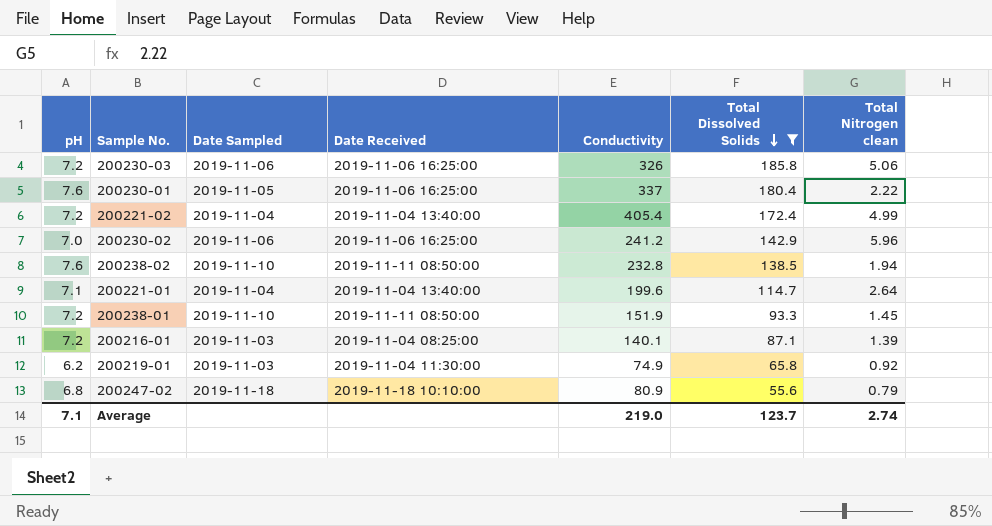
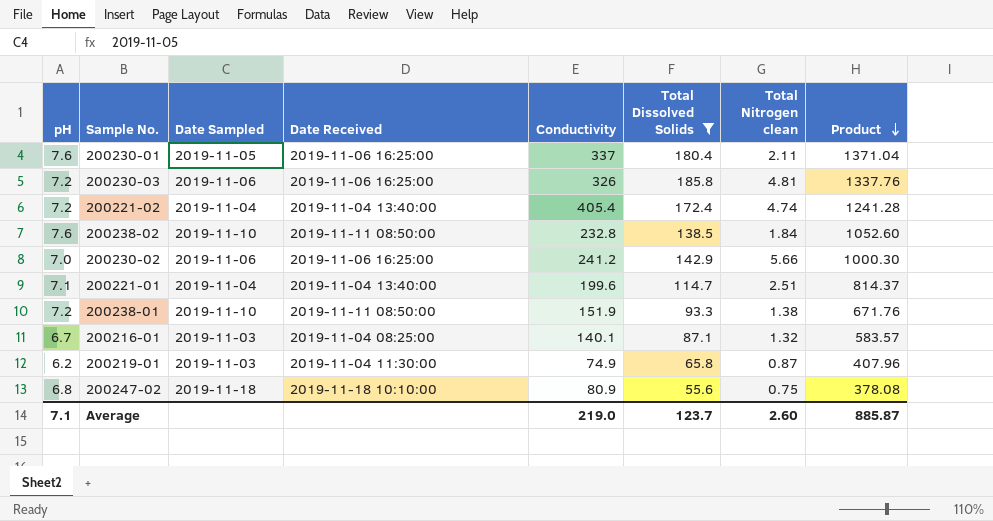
row order: Total Dissolved Solids descending -> Product descending
column Product | formula: none -> [pH] * [Total Dissolved Solids]
200230-01 | Total Nitrogen clean: 2.22 -> 2.11
200230-03 | Total Nitrogen clean: 5.06 -> 4.81
200221-02 | Total Nitrogen clean: 4.99 -> 4.74
200238-02 | Total Nitrogen clean: 1.94 -> 1.84
200230-02 | Total Nitrogen clean: 5.96 -> 5.66
200221-01 | Total Nitrogen clean: 2.64 -> 2.51
200238-01 | Total Nitrogen clean: 1.45 -> 1.38
200216-01 | pH: 7.2 -> 6.7
200216-01 | Total Nitrogen clean: 1.39 -> 1.32
200219-01 | Total Nitrogen clean: 0.92 -> 0.87
200247-02 | Total Nitrogen clean: 0.79 -> 0.75
Average | Total Nitrogen clean: 2.74 -> 2.60

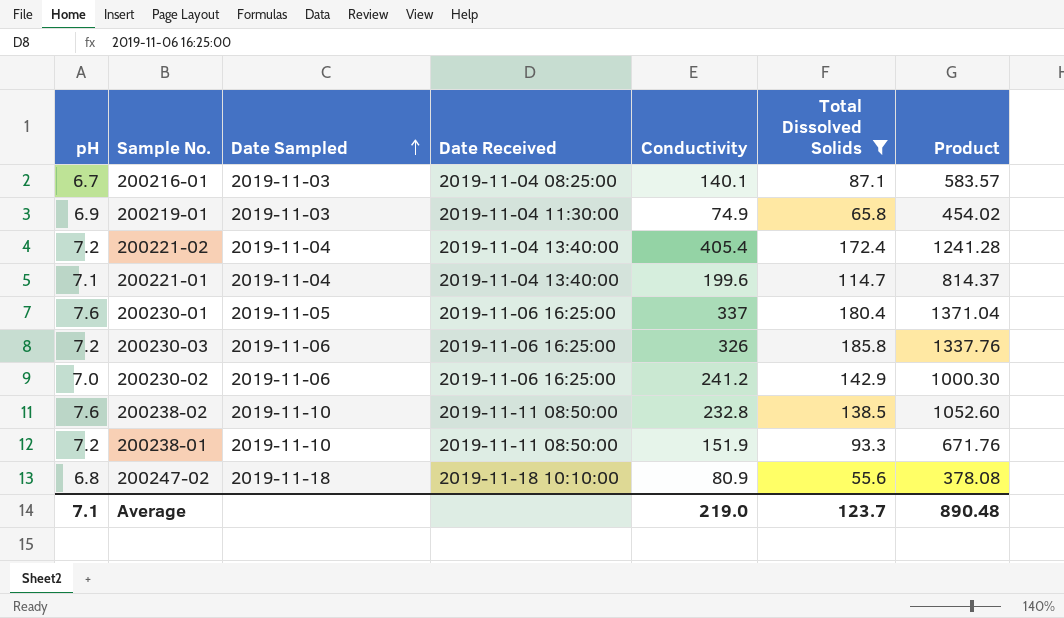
row order: Product descending -> Date Sampled ascending
column Total Nitrogen clean | position: 7 -> none
200219-01 | pH: 6.2 -> 6.9
200219-01 | Product: 407.96 -> 454.02
Average | Product: 885.87 -> 890.48

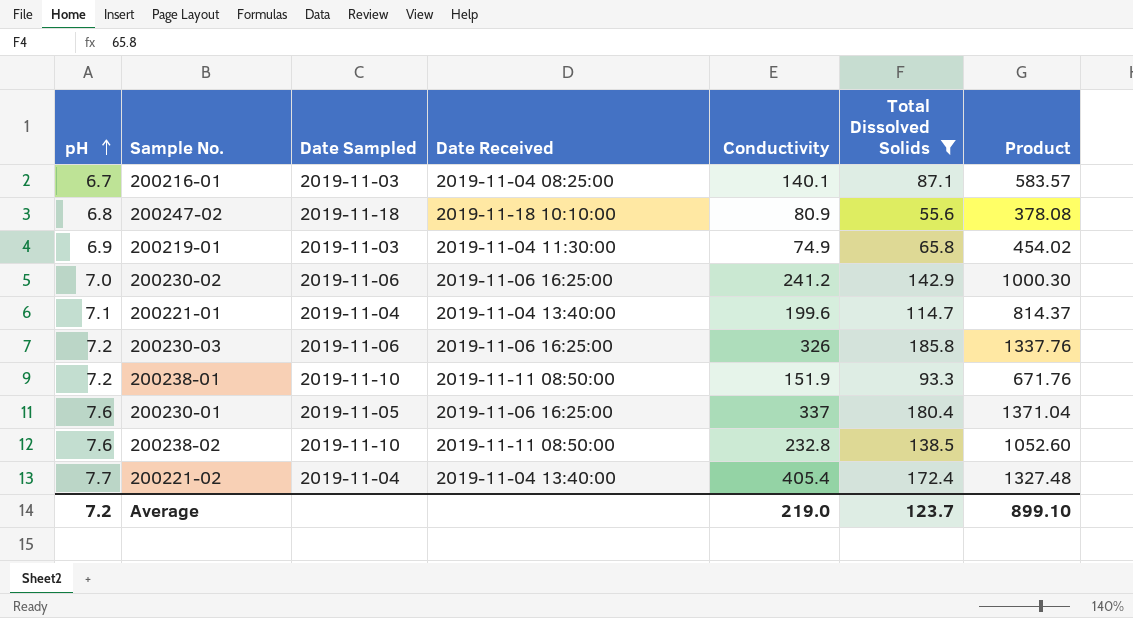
row order: Date Sampled ascending -> pH ascending
200221-02 | pH: 7.2 -> 7.7
200221-02 | Product: 1241.28 -> 1327.48
Average | pH: 7.1 -> 7.2
Average | Product: 890.48 -> 899.10

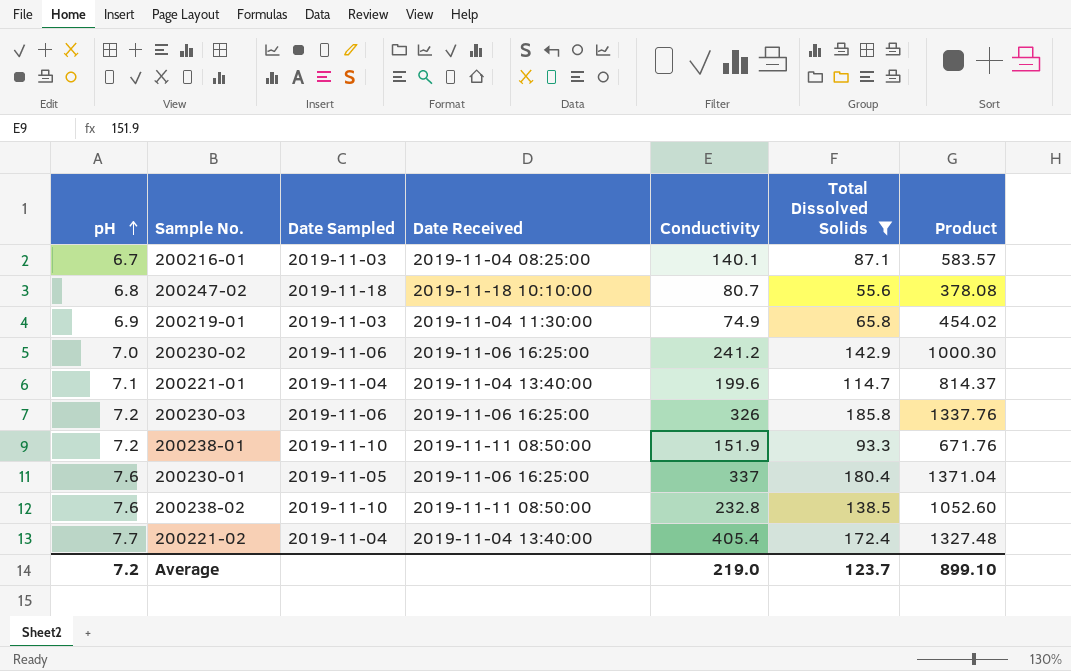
200247-02 | Conductivity: 80.9 -> 80.7

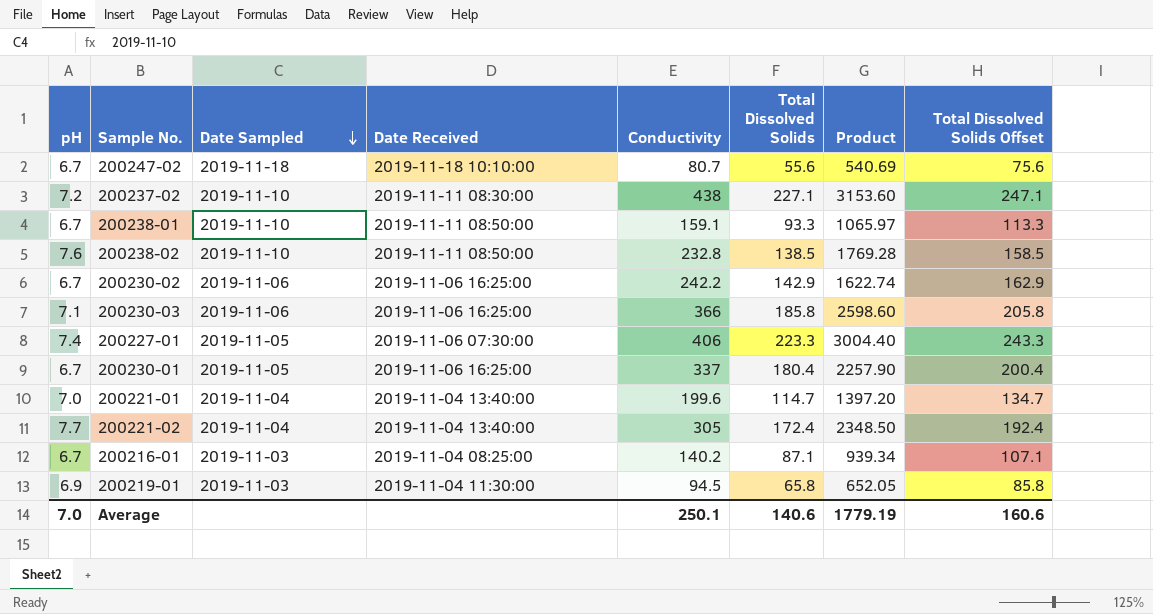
filter: Total Dissolved Solids <= 185.8 -> none
row order: pH ascending -> Date Sampled descending
column Product | formula: [pH] * [Total Dissolved Solids] -> [pH] * [Conductivity]
column Total Dissolved Solids Offset | formula: none -> [Total Dissolved Solids] + 20
200247-02 | pH: 6.8 -> 6.7
200238-01 | pH: 7.2 -> 6.7
200238-01 | Conductivity: 151.9 -> 159.1
200230-02 | pH: 7.0 -> 6.7
200230-02 | Conductivity: 241.2 -> 242.2
200230-03 | pH: 7.2 -> 7.1
200230-03 | Conductivity: 326 -> 366
200230-01 | pH: 7.6 -> 6.7
200221-01 | pH: 7.1 -> 7.0
200221-02 | Conductivity: 405.4 -> 305
200216-01 | Conductivity: 140.1 -> 140.2
200219-01 | Conductivity: 74.9 -> 94.5
Average | pH: 7.2 -> 7.0
Average | Conductivity: 219.0 -> 250.1
Average | Total Dissolved Solids: 123.7 -> 140.6
Average | Product: 899.10 -> 1779.19

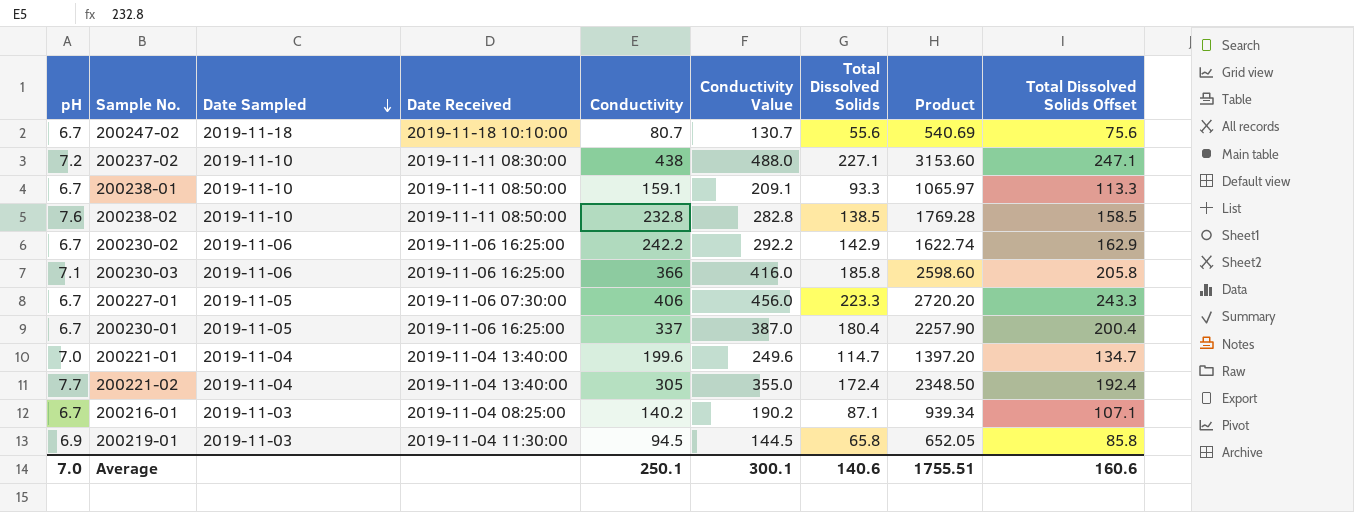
column Conductivity Value | formula: none -> [Conductivity] + 50
200227-01 | pH: 7.4 -> 6.7
200227-01 | Product: 3004.40 -> 2720.20
Average | Product: 1779.19 -> 1755.51

